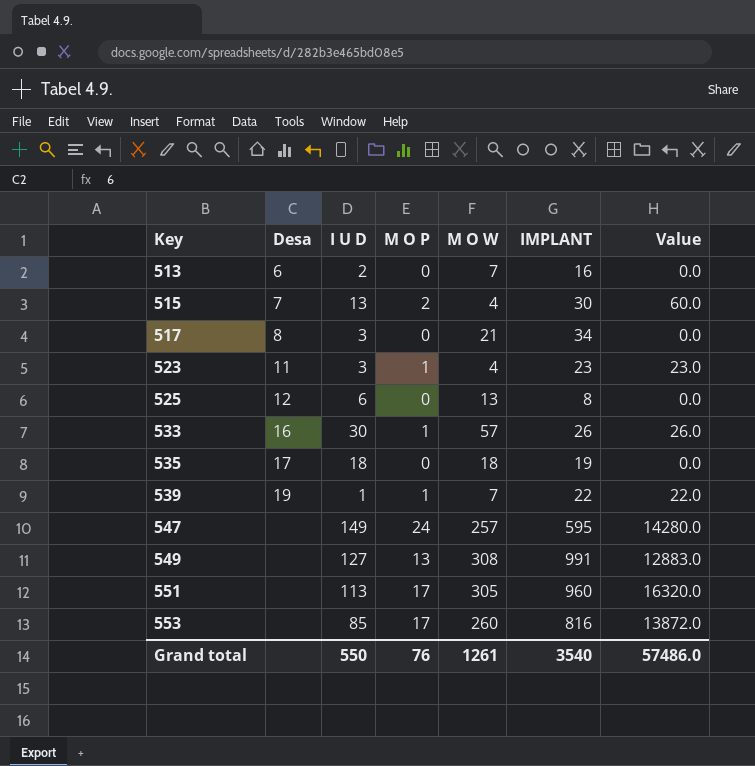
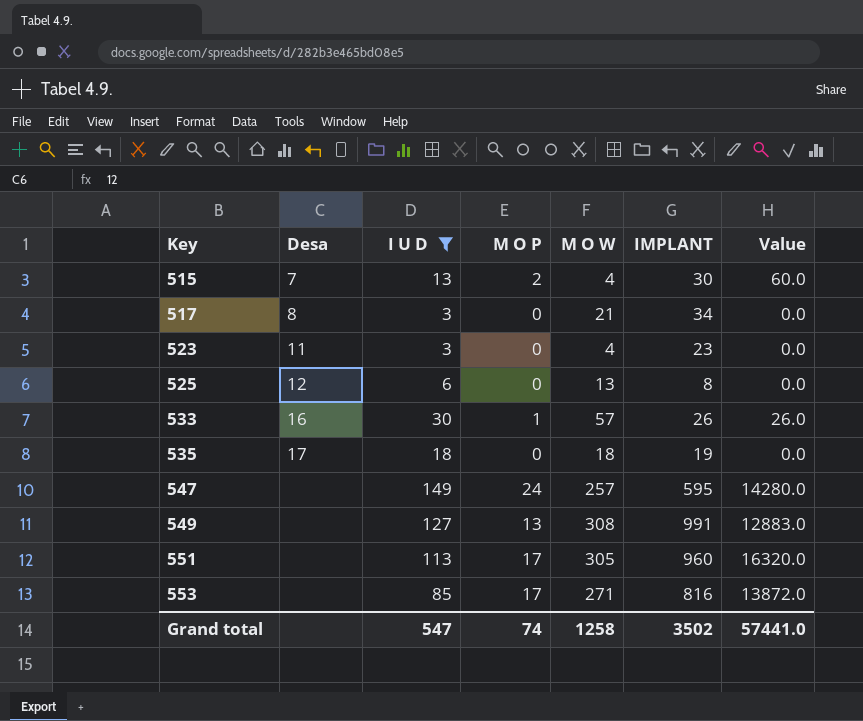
filter: none -> I U D >= 3
523 | M O P: 1 -> 0
523 | Value: 23.0 -> 0.0
553 | M O W: 260 -> 271
Grand total | I U D: 550 -> 547
Grand total | M O P: 76 -> 74
Grand total | M O W: 1261 -> 1258
Grand total | IMPLANT: 3540 -> 3502
Grand total | Value: 57486.0 -> 57441.0

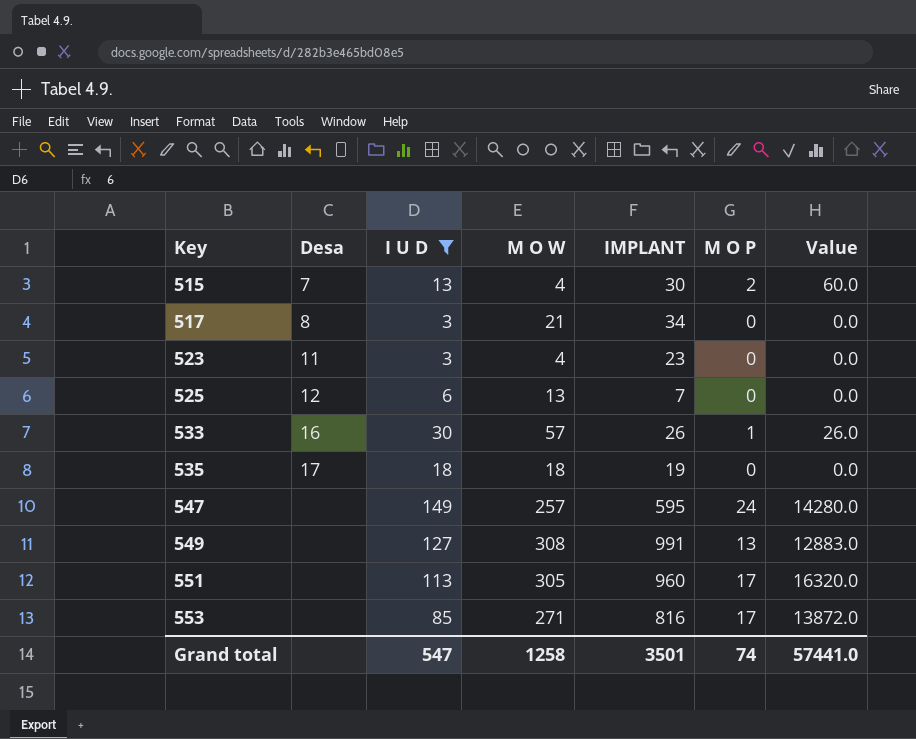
column M O P | position: 4 -> 6
525 | IMPLANT: 8 -> 7
Grand total | IMPLANT: 3502 -> 3501

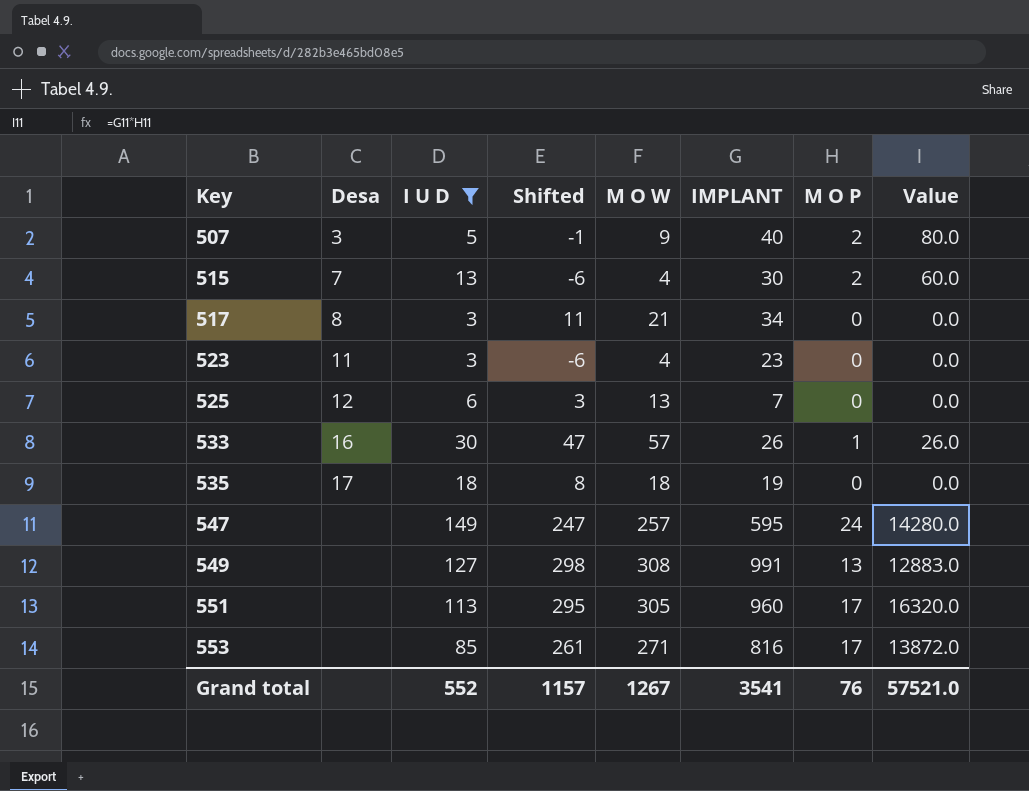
column Shifted | formula: none -> [M O W] - 10
row 507: none -> 3 | 5 | -1 | 9 | 40 | 2 | 80.0
Grand total | I U D: 547 -> 552
Grand total | M O W: 1258 -> 1267
Grand total | IMPLANT: 3501 -> 3541
Grand total | M O P: 74 -> 76
Grand total | Value: 57441.0 -> 57521.0

